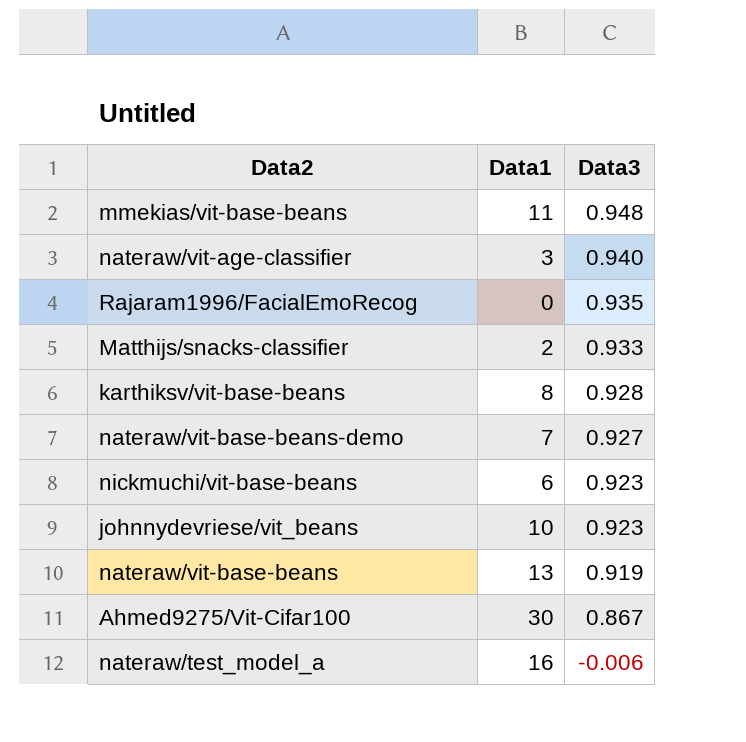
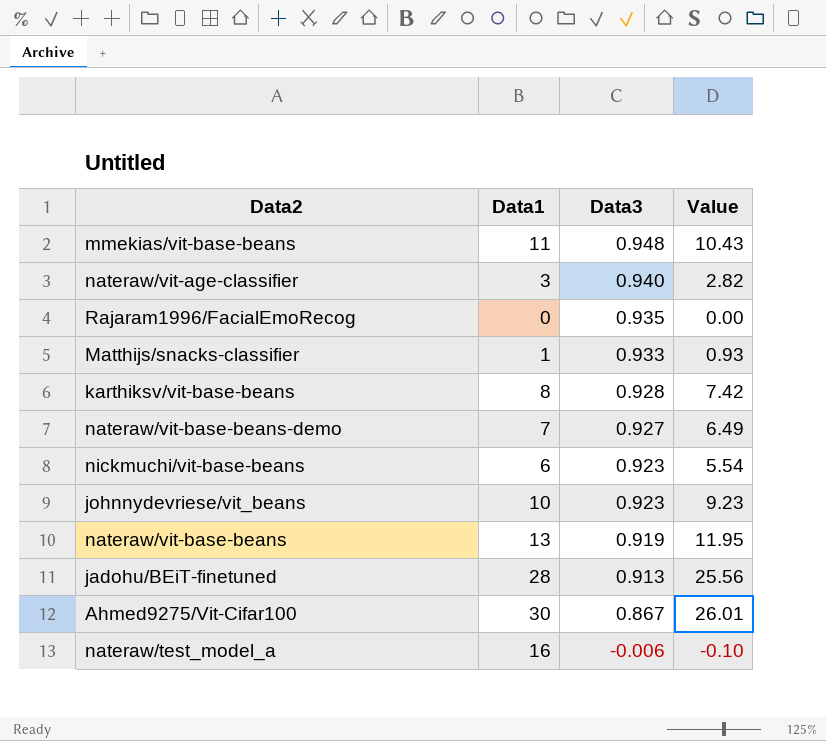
column Value | formula: none -> [Data1] * [Data3]
Matthijs/snacks-classifier | Data1: 2 -> 1
row jadohu/BEiT-finetuned: none -> 28 | 0.913 | 25.56

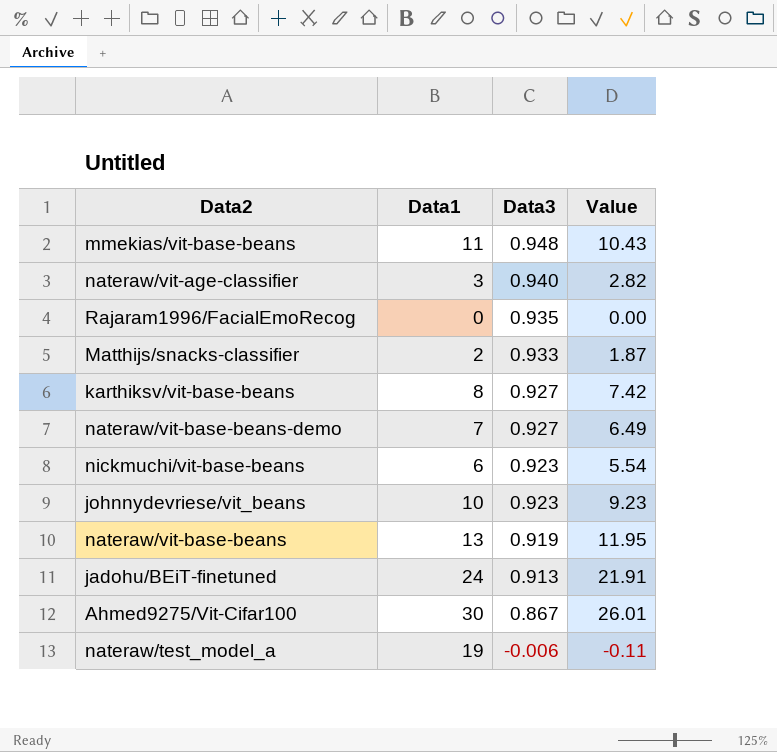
Matthijs/snacks-classifier | Data1: 1 -> 2
Matthijs/snacks-classifier | Value: 0.93 -> 1.87
karthiksv/vit-base-beans | Data3: 0.928 -> 0.927
jadohu/BEiT-finetuned | Data1: 28 -> 24
jadohu/BEiT-finetuned | Value: 25.56 -> 21.91
nateraw/test_model_a | Data1: 16 -> 19
nateraw/test_model_a | Value: -0.10 -> -0.11

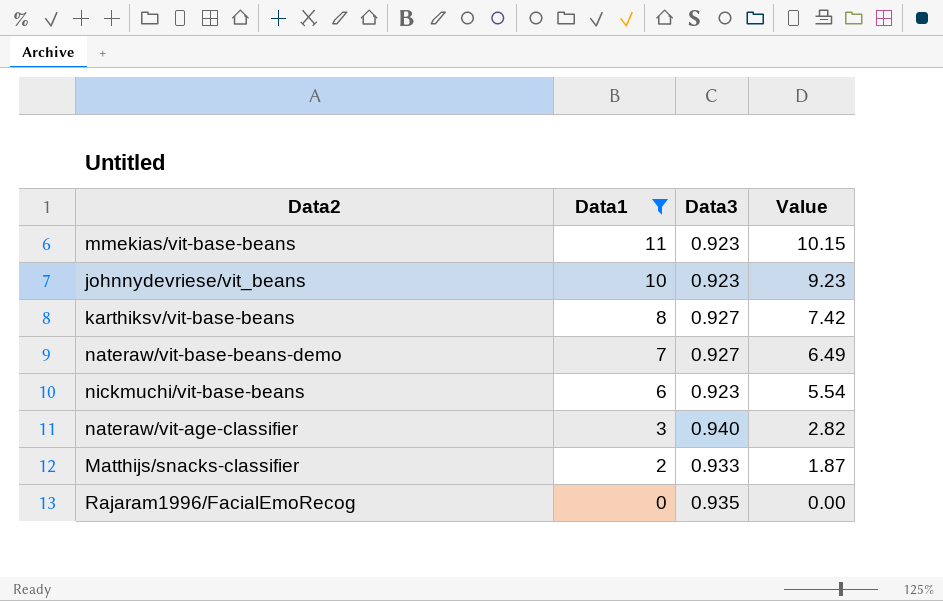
filter: none -> Data1 <= 11
row order: Data3 descending -> Data1 descending
mmekias/vit-base-beans | Data3: 0.948 -> 0.923
mmekias/vit-base-beans | Value: 10.43 -> 10.15

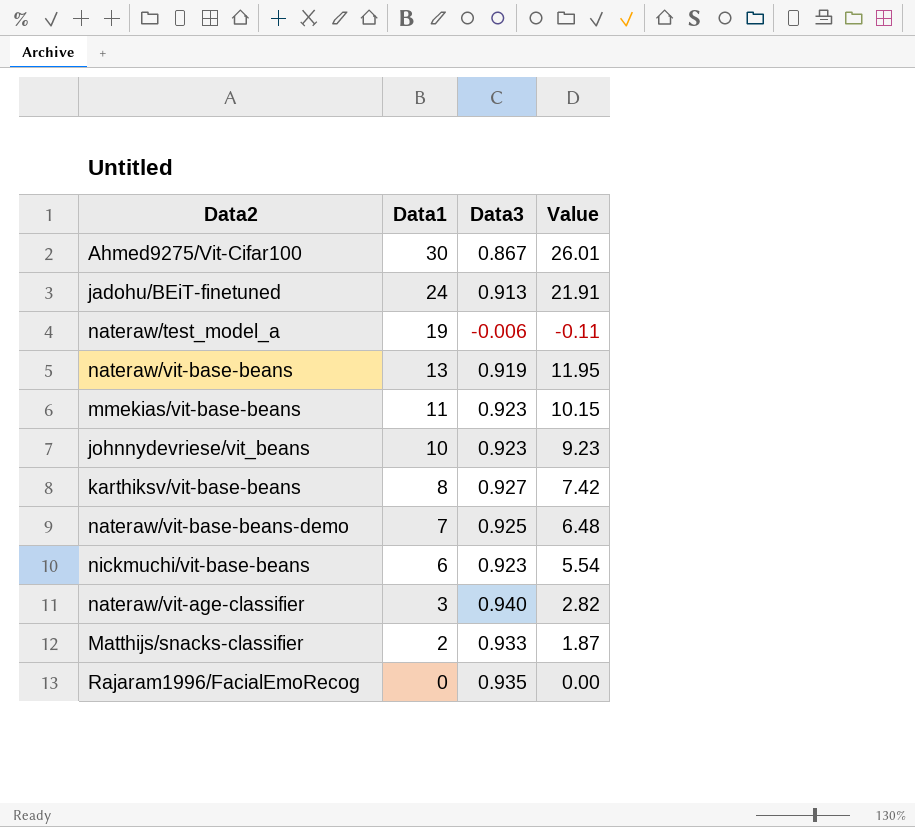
filter: Data1 <= 11 -> none
nateraw/vit-base-beans-demo | Data3: 0.927 -> 0.925
nateraw/vit-base-beans-demo | Value: 6.49 -> 6.48

